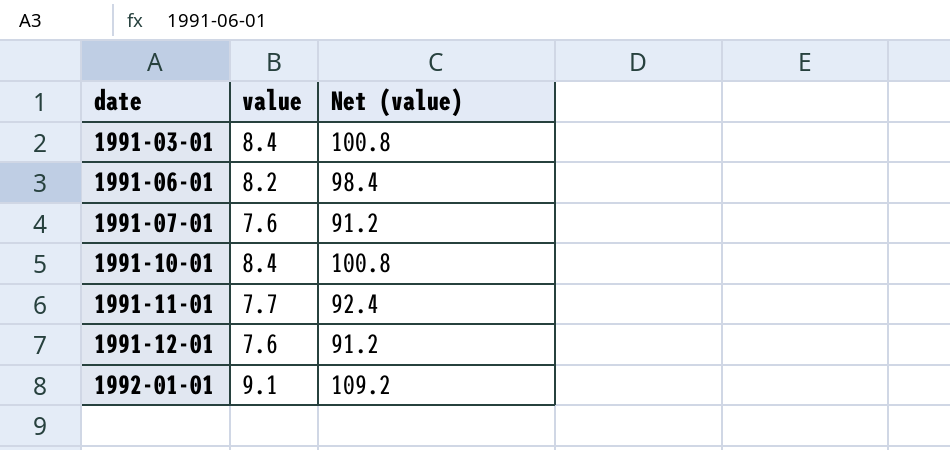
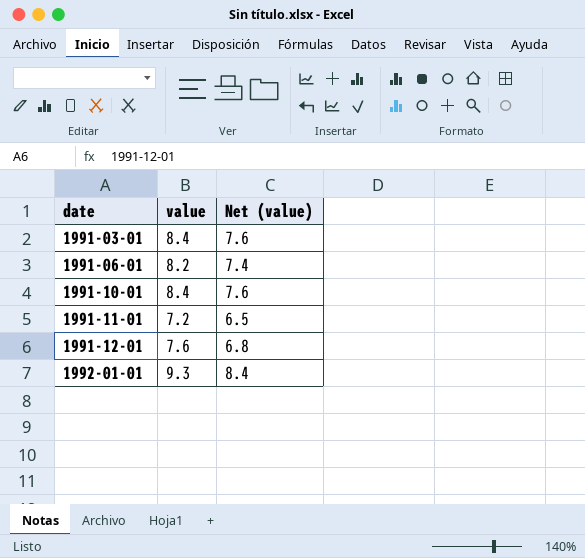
column Net (value) | formula: [value] * 12 -> [value] * 0.9
row 1991-07-01: 7.6 | 91.2 -> none
1991-11-01 | value: 7.7 -> 7.2
1992-01-01 | value: 9.1 -> 9.3

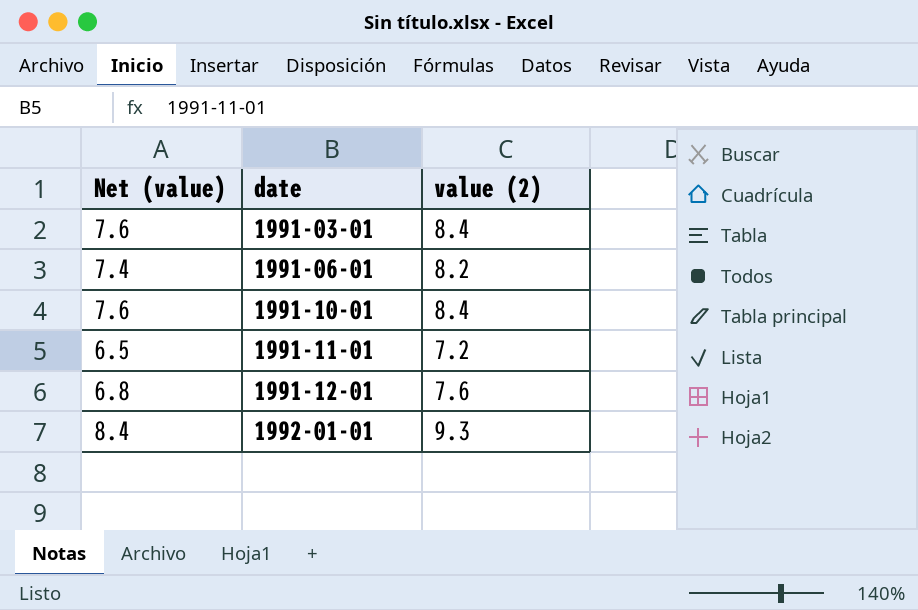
column Net (value) | position: 3 -> 1
column name: value -> value (2)

